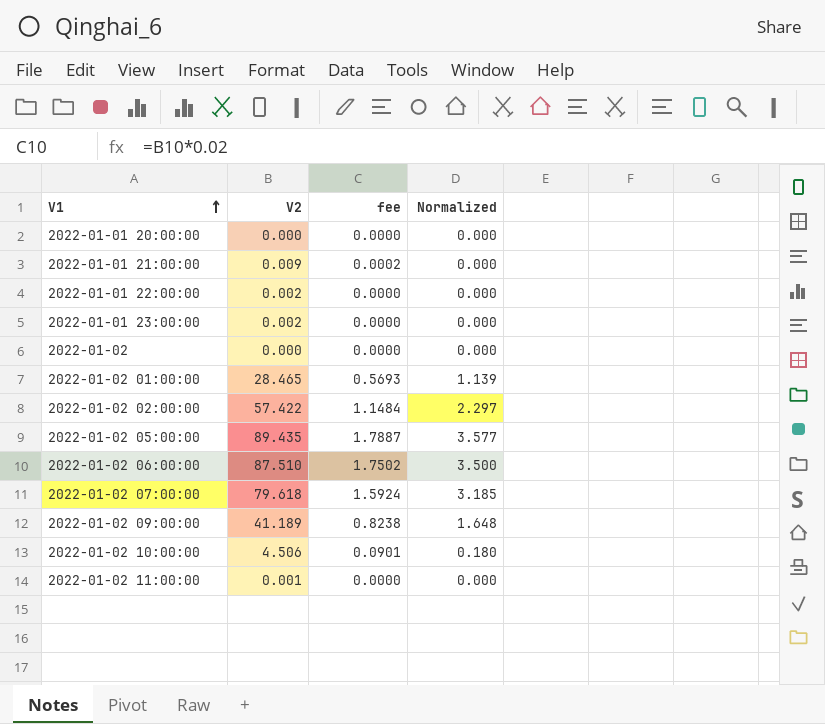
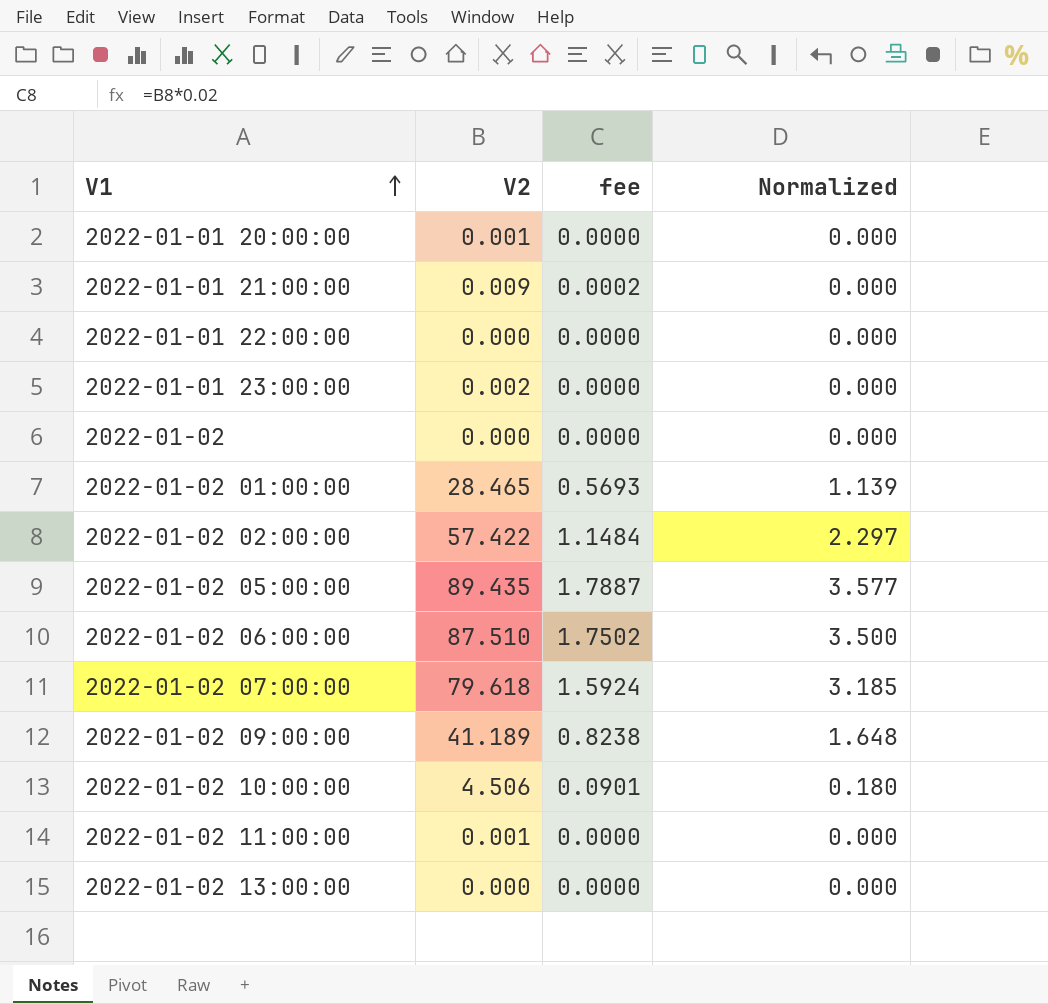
2022-01-01 20:00:00 | V2: 0.000 -> 0.001
2022-01-01 22:00:00 | V2: 0.002 -> 0.000
row 2022-01-02 13:00:00: none -> 0.000 | 0.0000 | 0.000

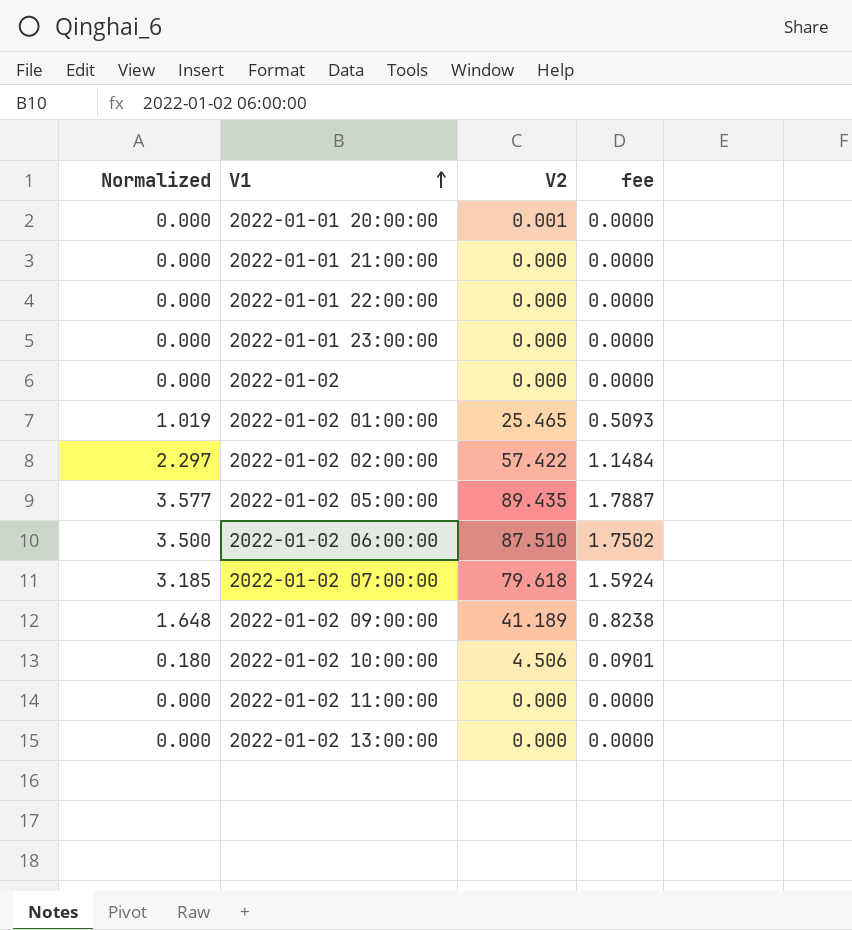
column Normalized | position: 4 -> 1
2022-01-01 21:00:00 | V2: 0.009 -> 0.000
2022-01-01 21:00:00 | fee: 0.0002 -> 0.0000
2022-01-01 23:00:00 | V2: 0.002 -> 0.000
2022-01-02 01:00:00 | Normalized: 1.139 -> 1.019
2022-01-02 01:00:00 | V2: 28.465 -> 25.465
2022-01-02 01:00:00 | fee: 0.5693 -> 0.5093
2022-01-02 11:00:00 | V2: 0.001 -> 0.000

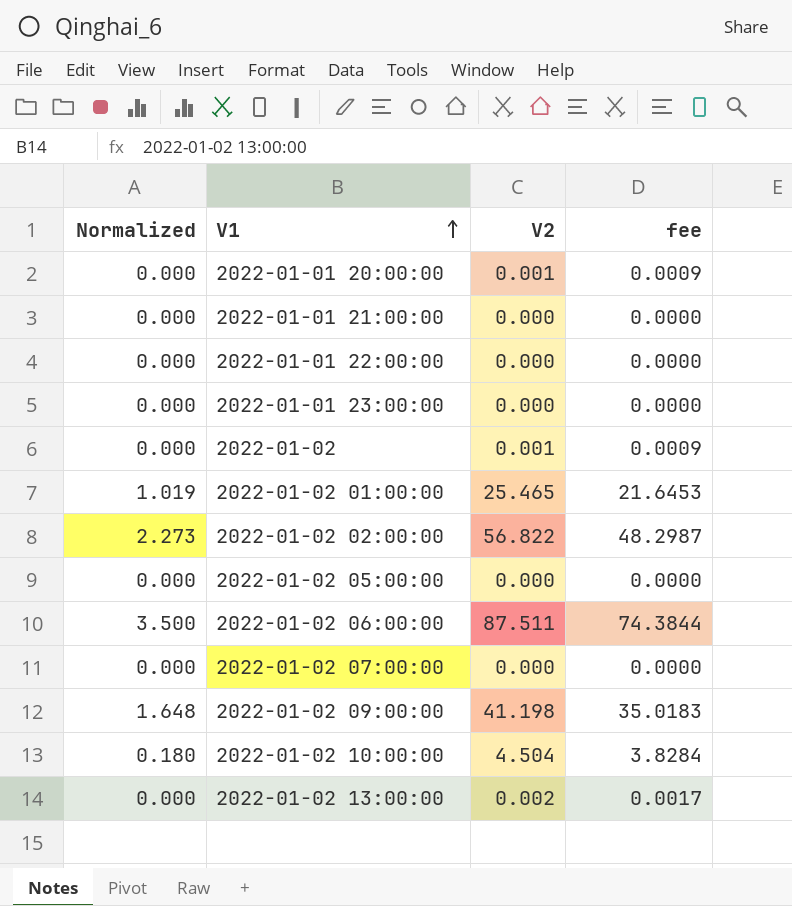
column fee | formula: [V2] * 0.02 -> [V2] * 0.85
row 2022-01-02 11:00:00: 0.000 | 0.000 | 0.0000 -> none
2022-01-02 | V2: 0.000 -> 0.001
2022-01-02 02:00:00 | Normalized: 2.297 -> 2.273
2022-01-02 02:00:00 | V2: 57.422 -> 56.822
2022-01-02 05:00:00 | Normalized: 3.577 -> 0.000
2022-01-02 05:00:00 | V2: 89.435 -> 0.000
2022-01-02 06:00:00 | V2: 87.510 -> 87.511
2022-01-02 07:00:00 | Normalized: 3.185 -> 0.000
2022-01-02 07:00:00 | V2: 79.618 -> 0.000
2022-01-02 09:00:00 | V2: 41.189 -> 41.198
2022-01-02 10:00:00 | V2: 4.506 -> 4.504
2022-01-02 13:00:00 | V2: 0.000 -> 0.002

